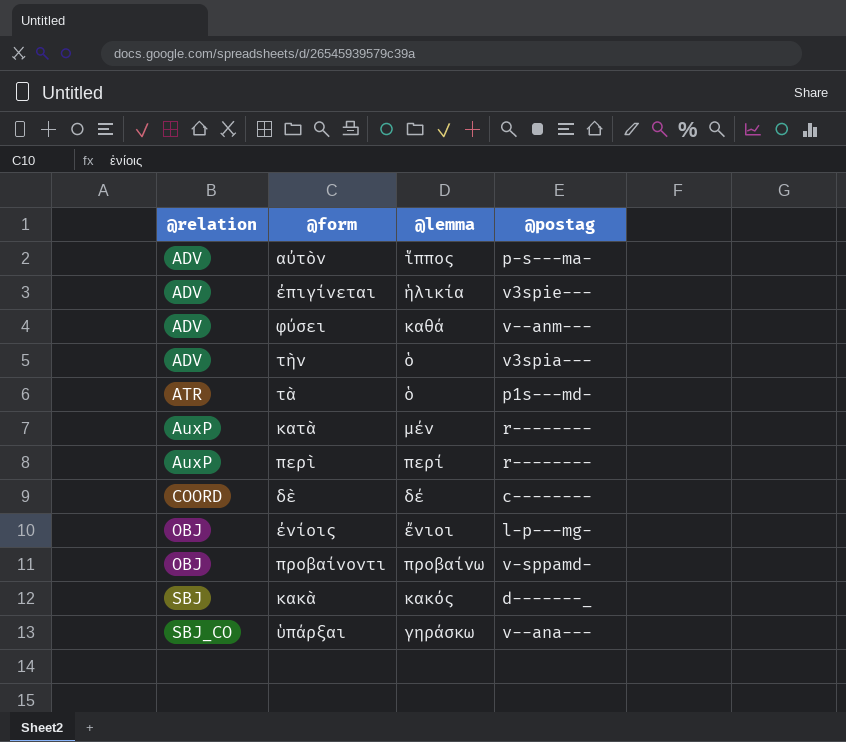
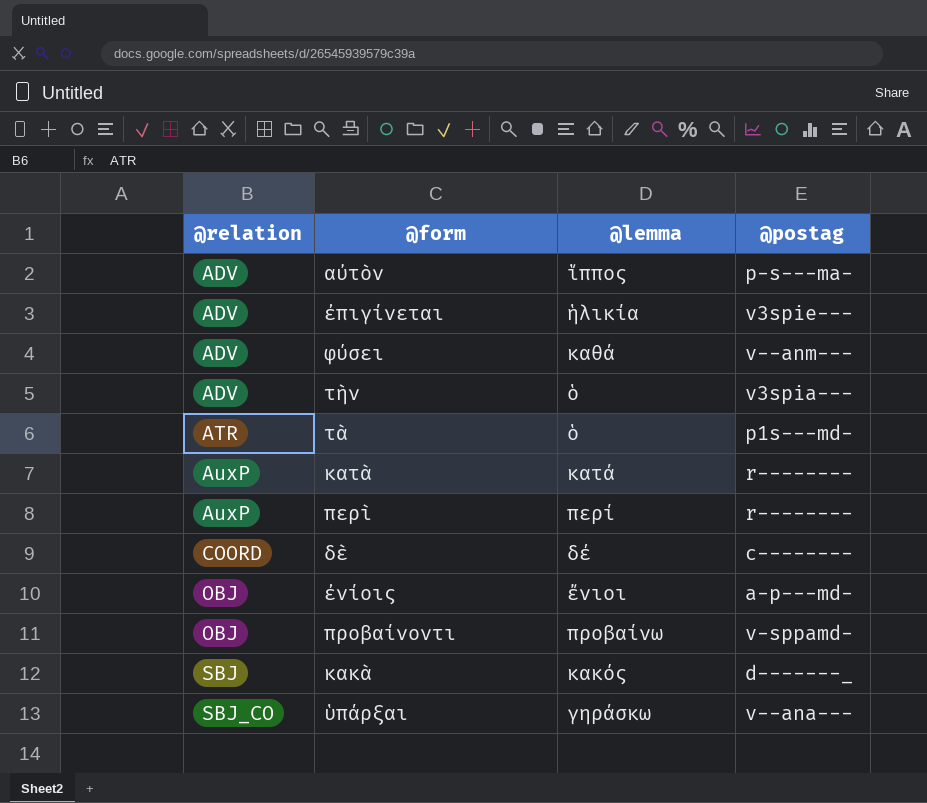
κατὰ | @lemma: μέν -> κατά
ἐνίοις | @postag: l-p---mg- -> a-p---md-

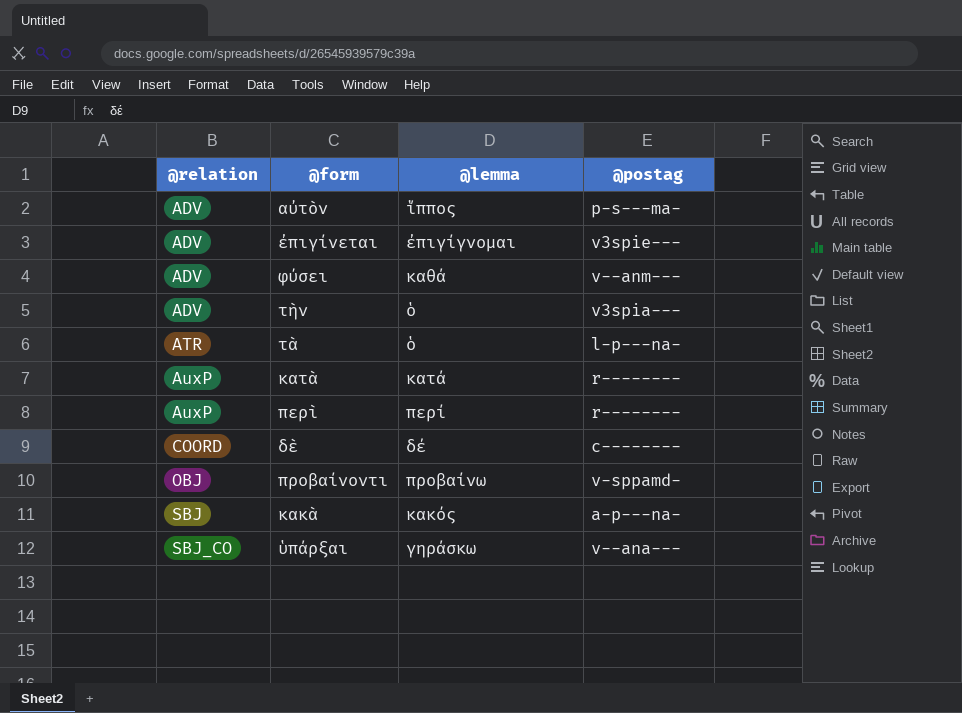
row ἐνίοις: OBJ | ἔνιοι | a-p---md- -> none
ἐπιγίνεται | @lemma: ἡλικία -> ἐπιγίγνομαι
τὰ | @postag: p1s---md- -> l-p---na-
κακὰ | @postag: d-------_ -> a-p---na-

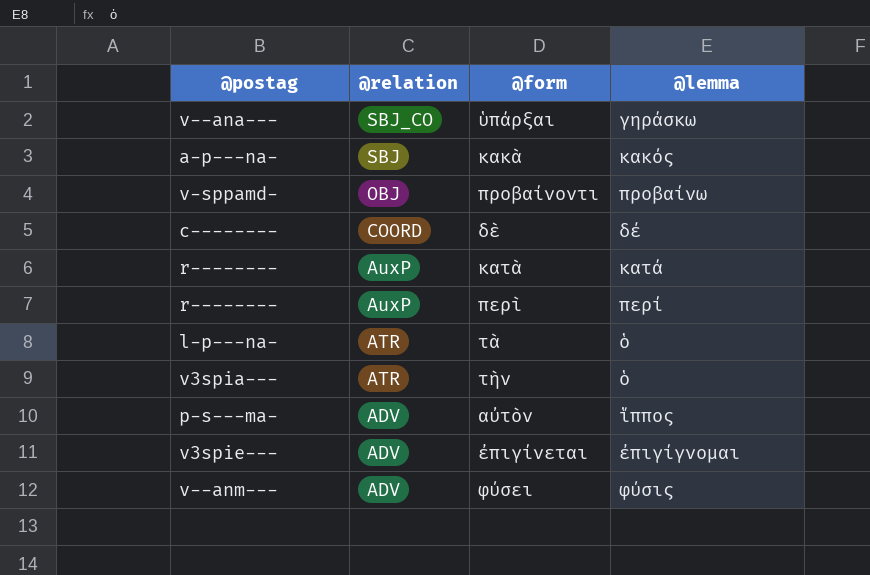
row order: @relation ascending -> @relation descending
column @postag | position: 4 -> 1
τὴν | @relation: ADV -> ATR
φύσει | @lemma: καθά -> φύσις

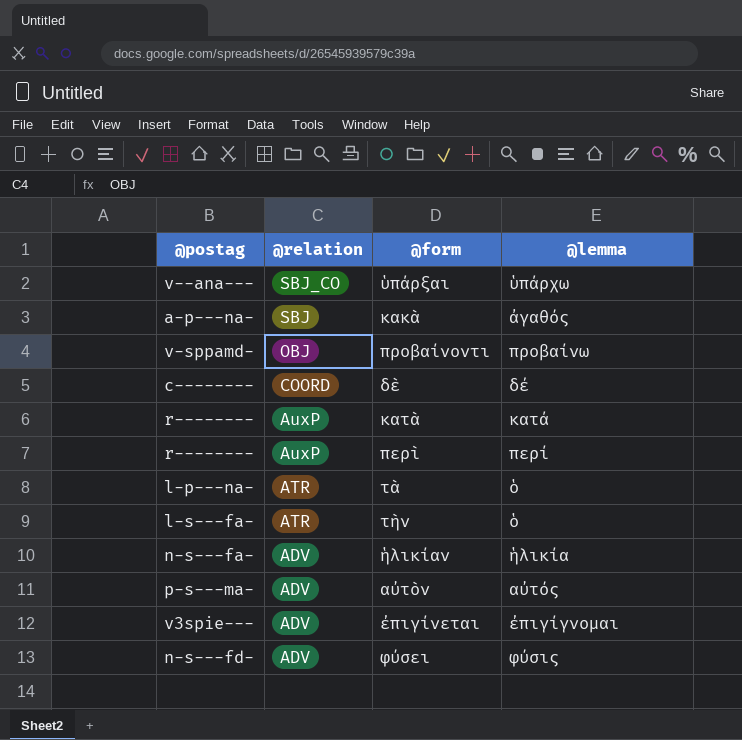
ὑπάρξαι | @lemma: γηράσκω -> ὑπάρχω
κακὰ | @lemma: κακός -> ἀγαθός
τὴν | @postag: v3spia--- -> l-s---fa-
row ἡλικίαν: none -> n-s---fa- | ADV | ἡλικία
αὐτὸν | @lemma: ἵππος -> αὐτός
φύσει | @postag: v--anm--- -> n-s---fd-

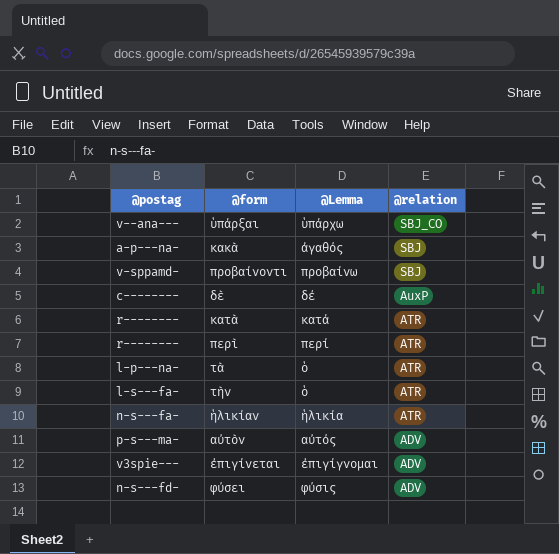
column name: @lemma -> @Lemma
column @relation | position: 2 -> 4
προβαίνοντι | @relation: OBJ -> SBJ
δὲ | @relation: COORD -> AuxP
κατὰ | @relation: AuxP -> ATR
περὶ | @relation: AuxP -> ATR
ἡλικίαν | @relation: ADV -> ATR

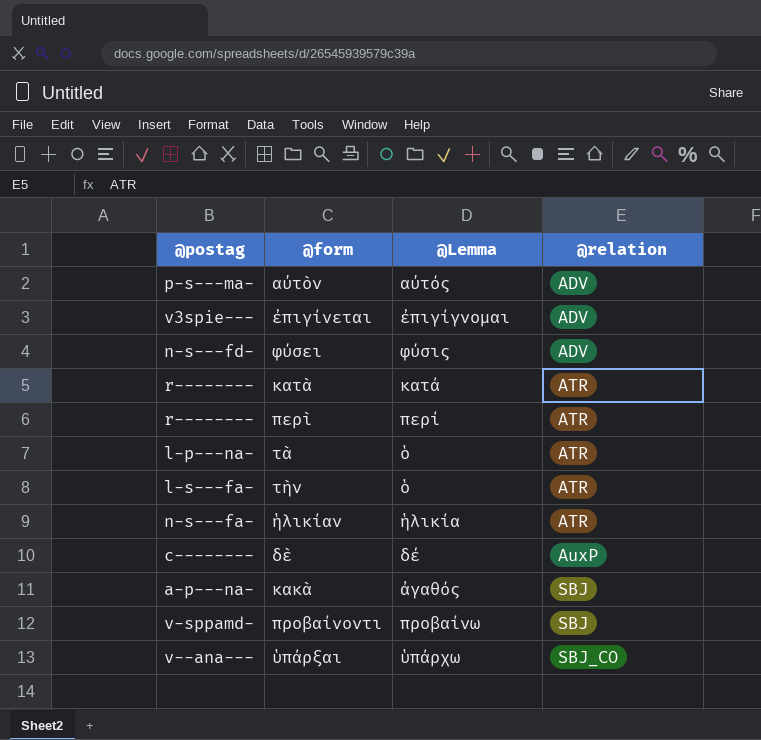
row order: @relation descending -> @relation ascending

